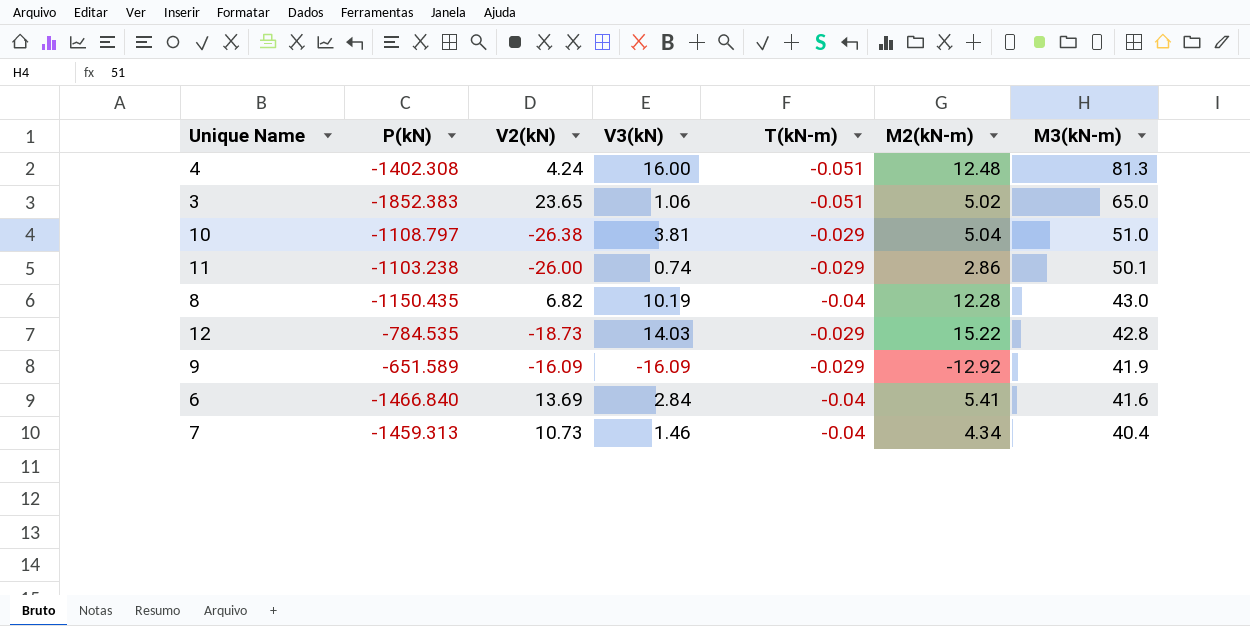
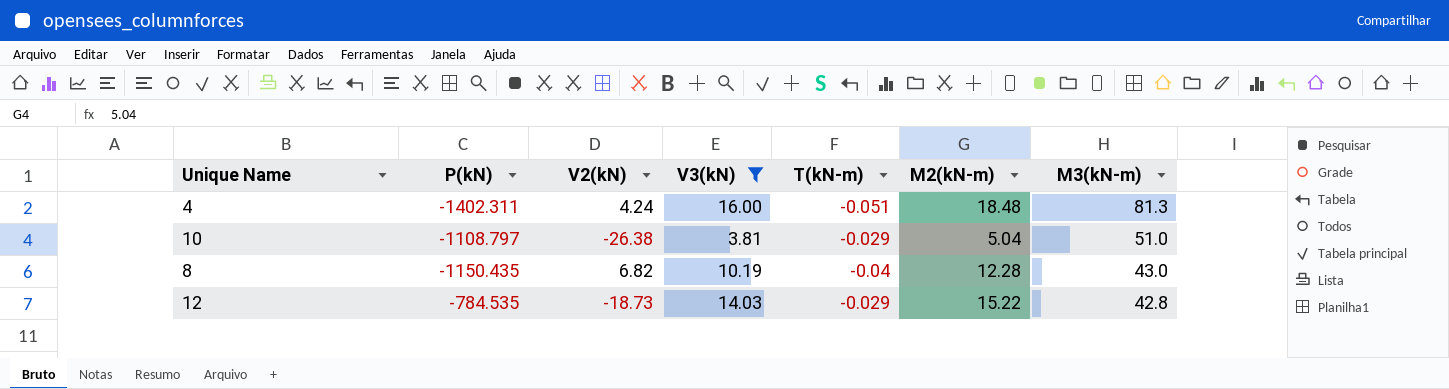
filter: none -> V3(kN) >= 3.81
4 | P(kN): -1402.308 -> -1402.311
4 | M2(kN-m): 12.48 -> 18.48

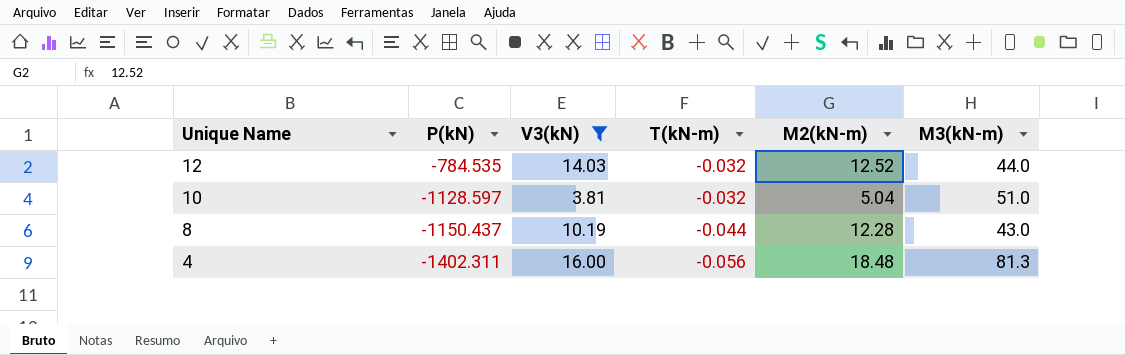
row order: M3(kN-m) descending -> Unique Name descending
column V2(kN) | position: 3 -> none
12 | T(kN-m): -0.029 -> -0.032
12 | M2(kN-m): 15.22 -> 12.52
12 | M3(kN-m): 42.8 -> 44.0
10 | P(kN): -1108.797 -> -1128.597
10 | T(kN-m): -0.029 -> -0.032
8 | P(kN): -1150.435 -> -1150.437
8 | T(kN-m): -0.04 -> -0.044
4 | T(kN-m): -0.051 -> -0.056

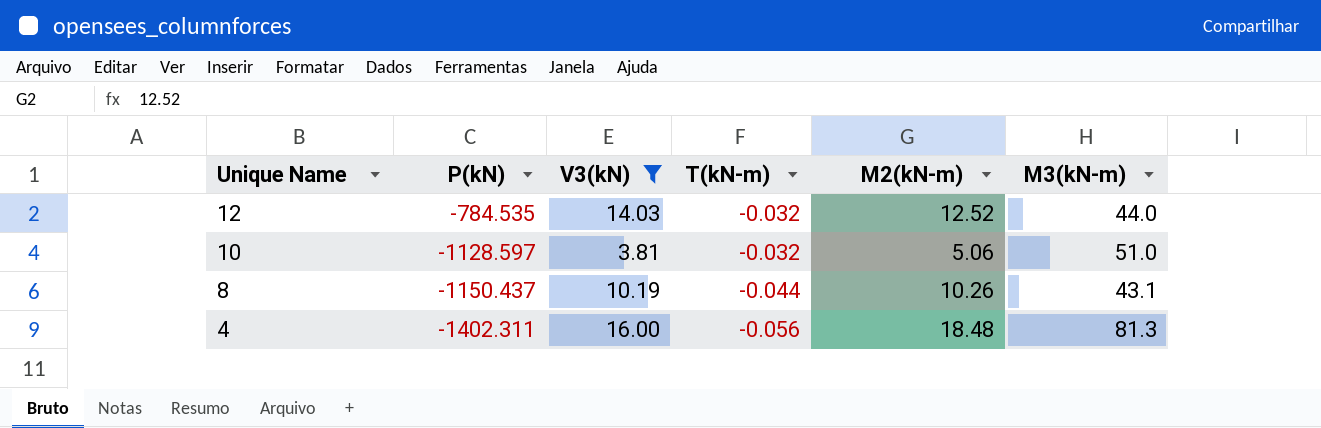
10 | M2(kN-m): 5.04 -> 5.06
8 | M2(kN-m): 12.28 -> 10.26
8 | M3(kN-m): 43.0 -> 43.1

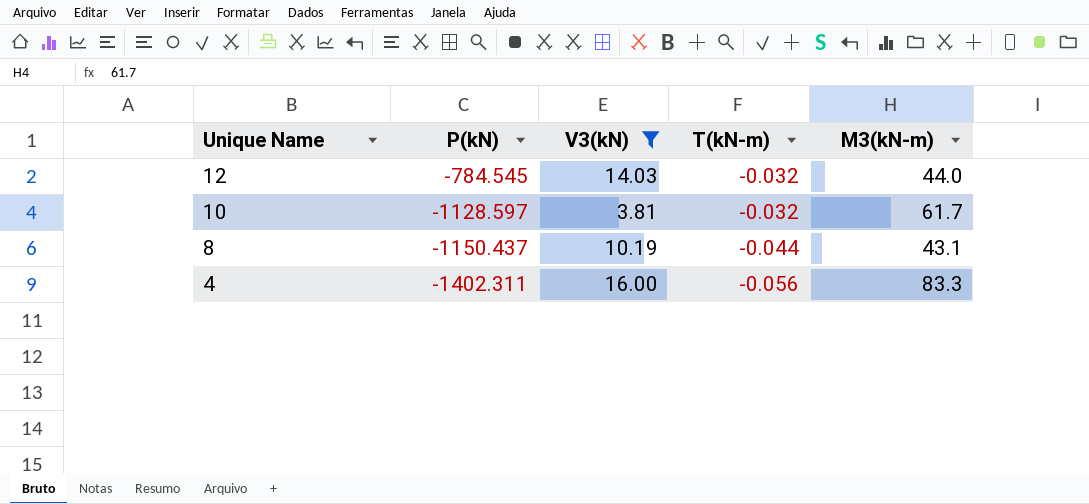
column M2(kN-m) | position: 5 -> none
12 | P(kN): -784.535 -> -784.545
10 | M3(kN-m): 51.0 -> 61.7
4 | M3(kN-m): 81.3 -> 83.3

